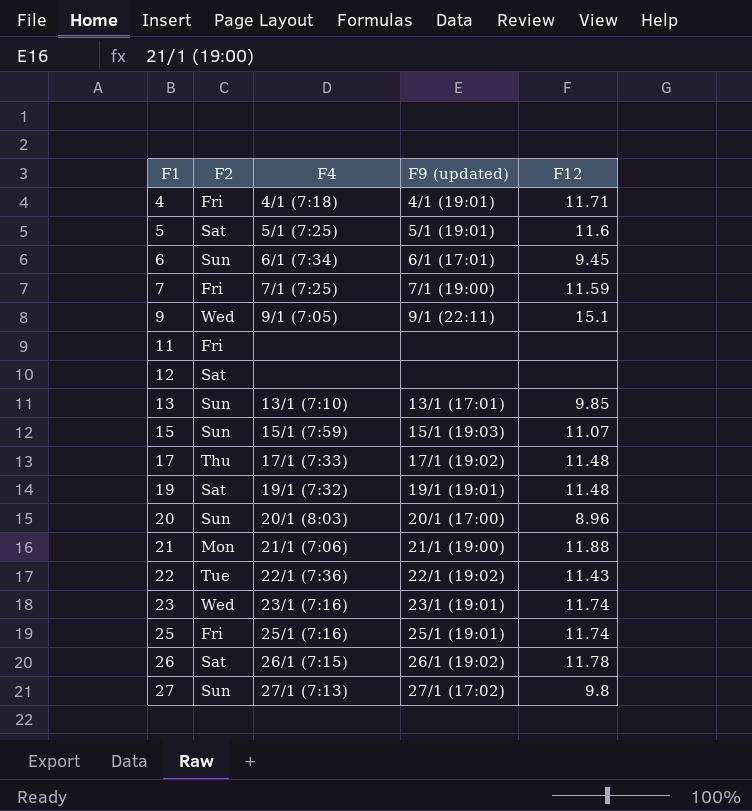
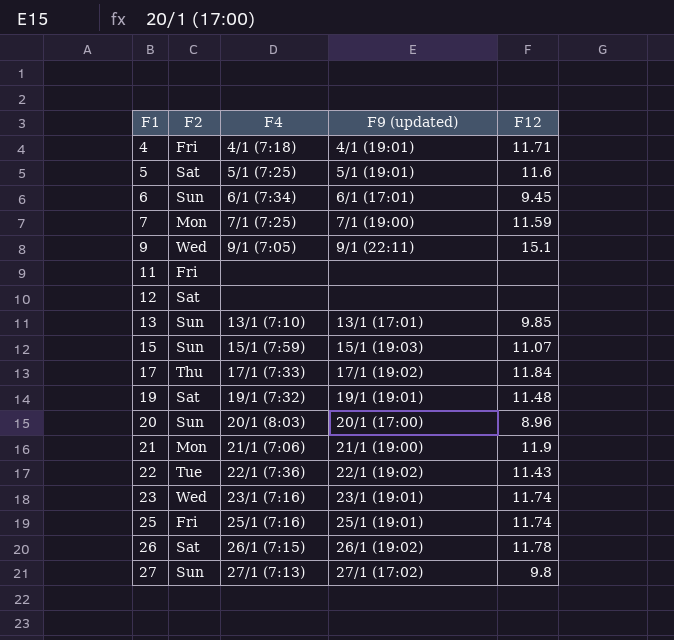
7 | F2: Fri -> Mon
17 | F12: 11.48 -> 11.84
21 | F12: 11.88 -> 11.9

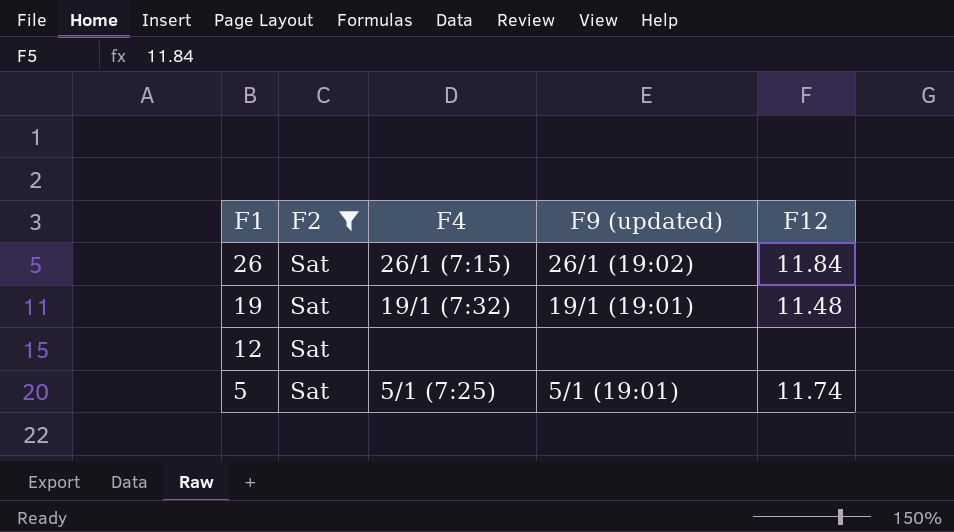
filter: none -> F2 = Sat
row order: F1 ascending -> F1 descending
26 | F12: 11.78 -> 11.84
5 | F12: 11.6 -> 11.74

